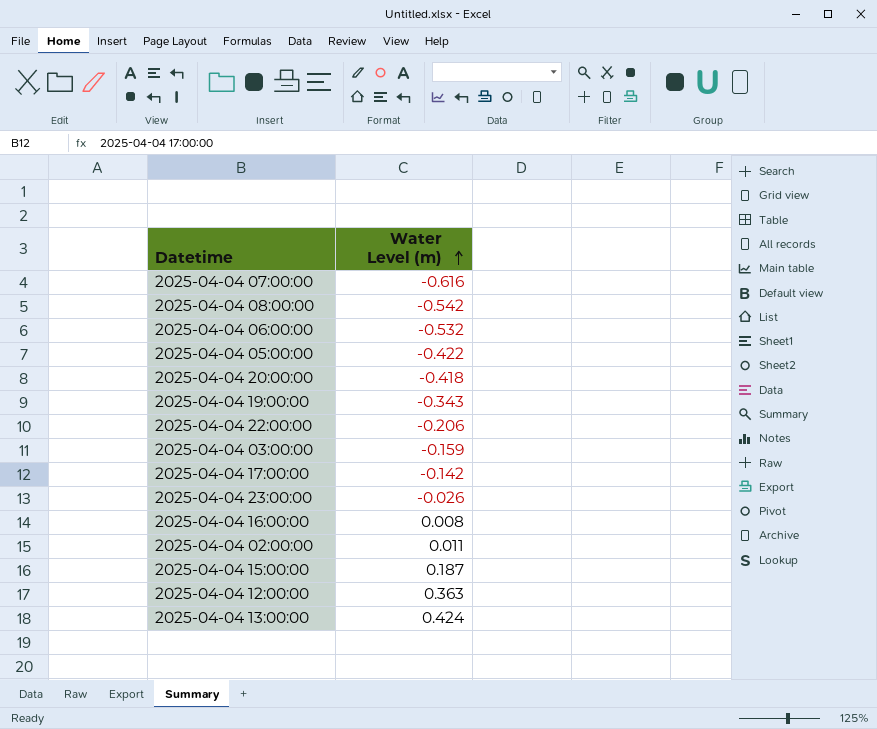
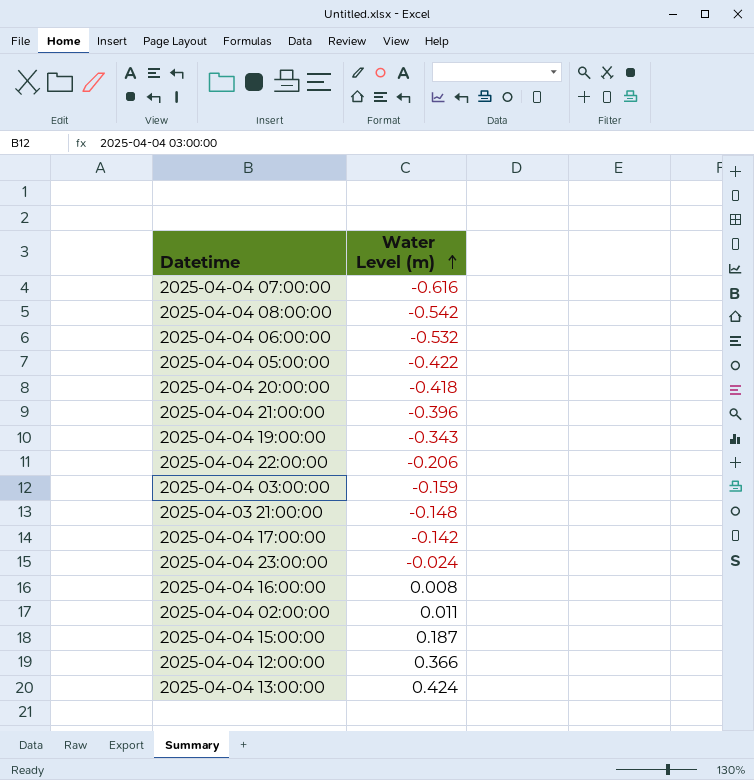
row 2025-04-04 21:00:00: none -> -0.396
row 2025-04-03 21:00:00: none -> -0.148
2025-04-04 23:00:00 | Water Level (m): -0.026 -> -0.024
2025-04-04 12:00:00 | Water Level (m): 0.363 -> 0.366

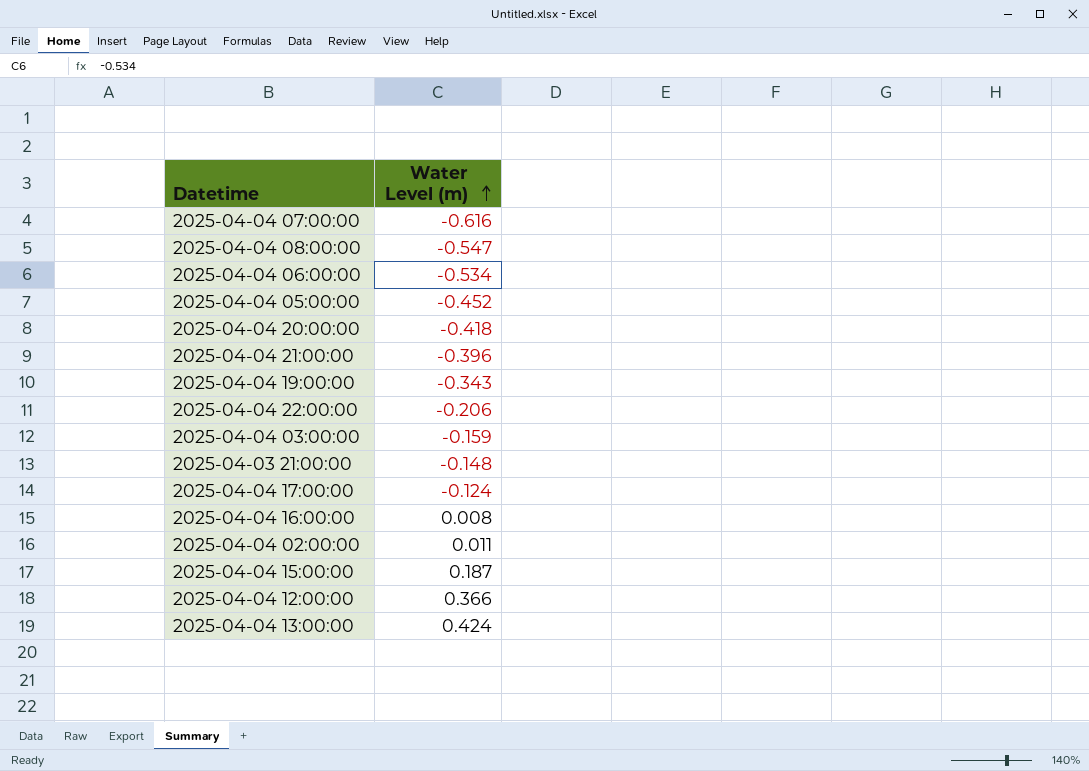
row 2025-04-04 23:00:00: -0.024 -> none
2025-04-04 08:00:00 | Water Level (m): -0.542 -> -0.547
2025-04-04 06:00:00 | Water Level (m): -0.532 -> -0.534
2025-04-04 05:00:00 | Water Level (m): -0.422 -> -0.452
2025-04-04 17:00:00 | Water Level (m): -0.142 -> -0.124

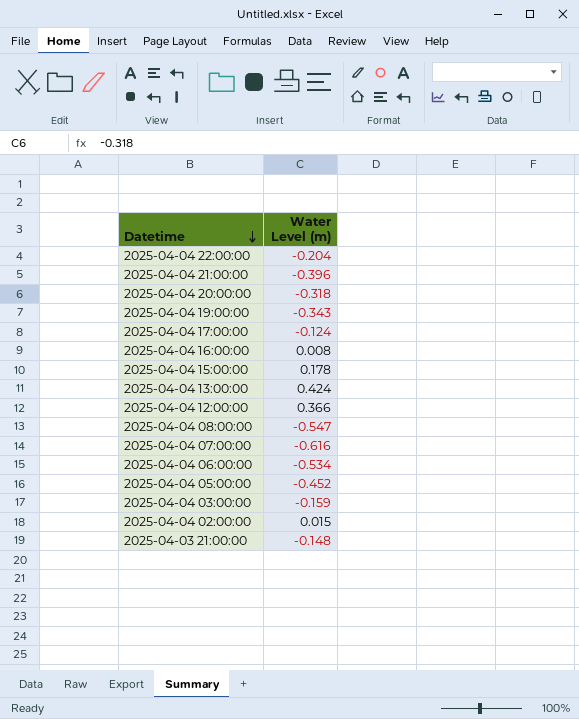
row order: Water Level (m) ascending -> Datetime descending
2025-04-04 22:00:00 | Water Level (m): -0.206 -> -0.204
2025-04-04 20:00:00 | Water Level (m): -0.418 -> -0.318
2025-04-04 15:00:00 | Water Level (m): 0.187 -> 0.178
2025-04-04 02:00:00 | Water Level (m): 0.011 -> 0.015

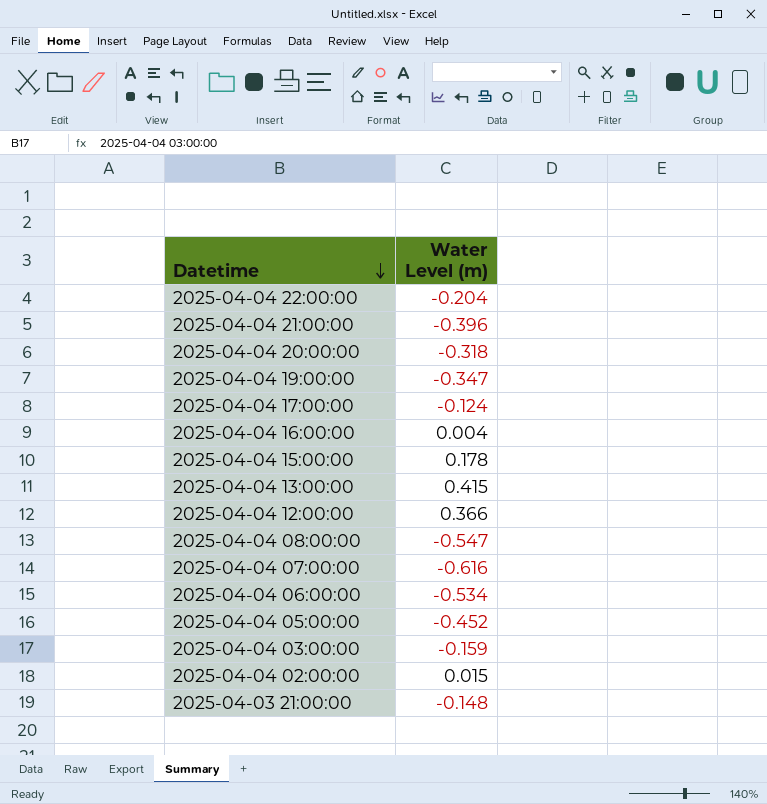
2025-04-04 19:00:00 | Water Level (m): -0.343 -> -0.347
2025-04-04 16:00:00 | Water Level (m): 0.008 -> 0.004
2025-04-04 13:00:00 | Water Level (m): 0.424 -> 0.415

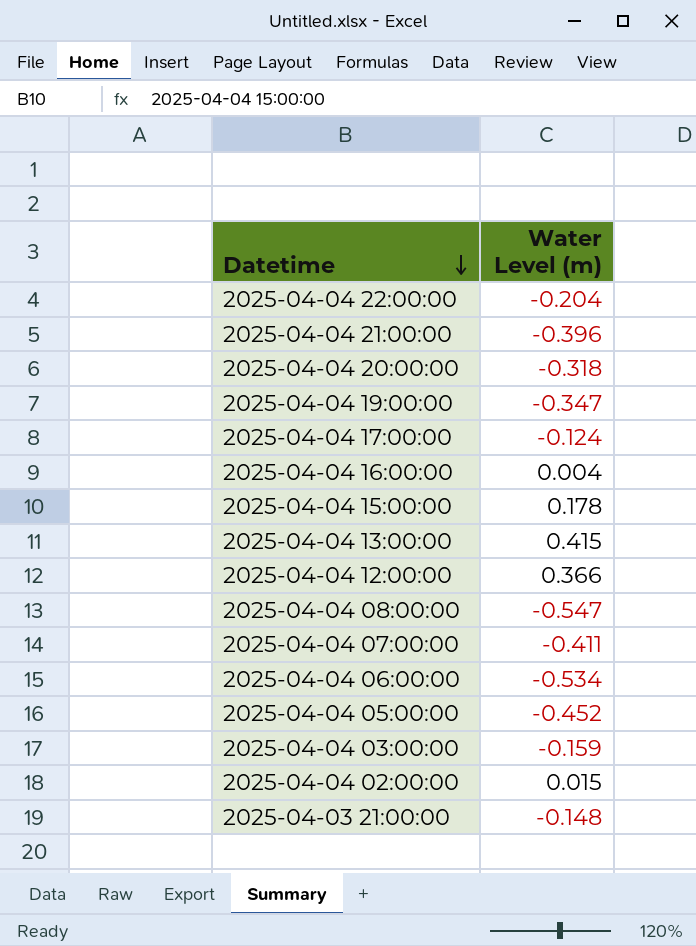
2025-04-04 07:00:00 | Water Level (m): -0.616 -> -0.411

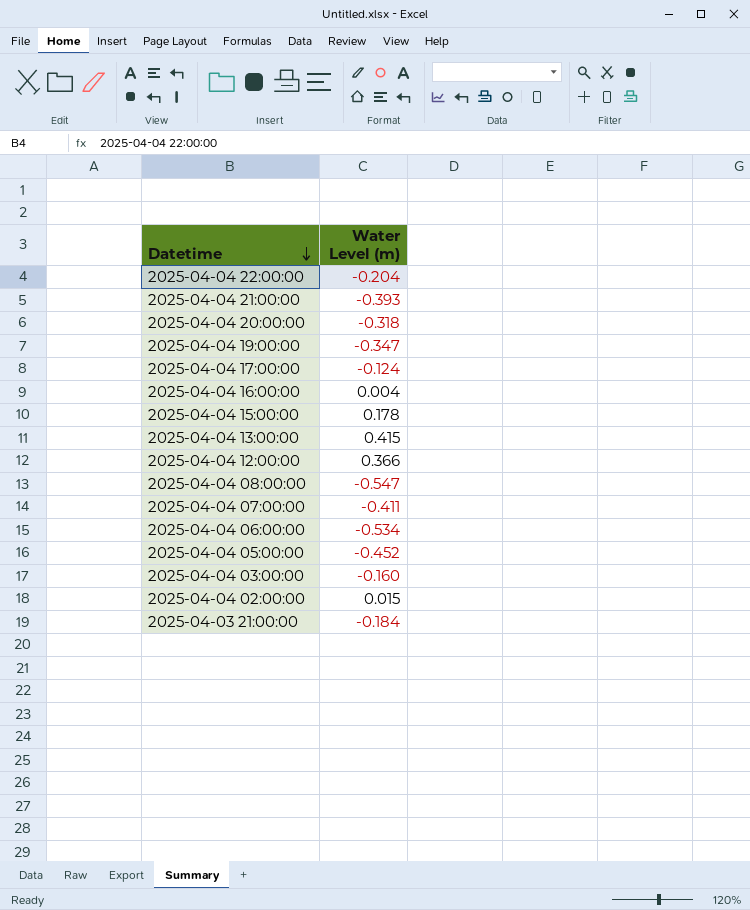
2025-04-04 21:00:00 | Water Level (m): -0.396 -> -0.393
2025-04-04 03:00:00 | Water Level (m): -0.159 -> -0.160
2025-04-03 21:00:00 | Water Level (m): -0.148 -> -0.184

